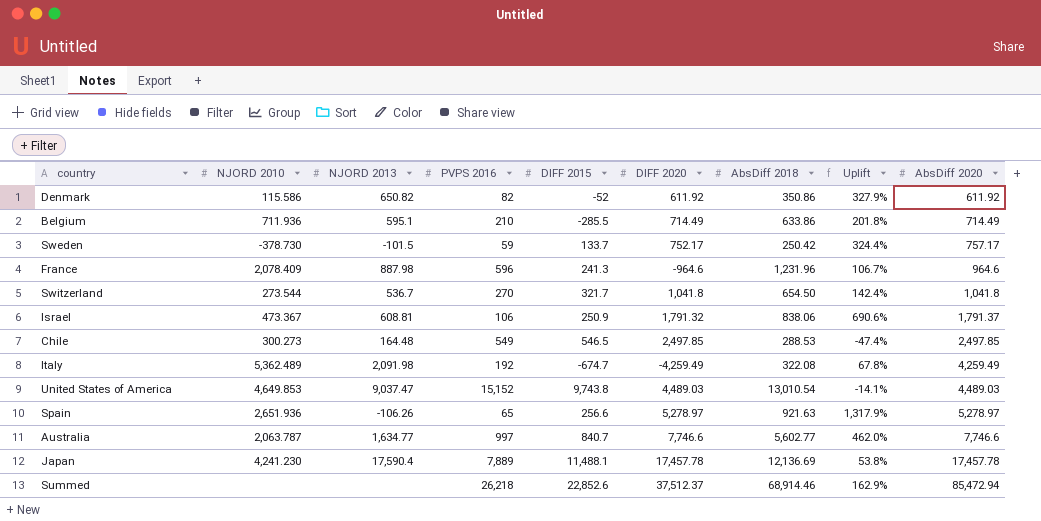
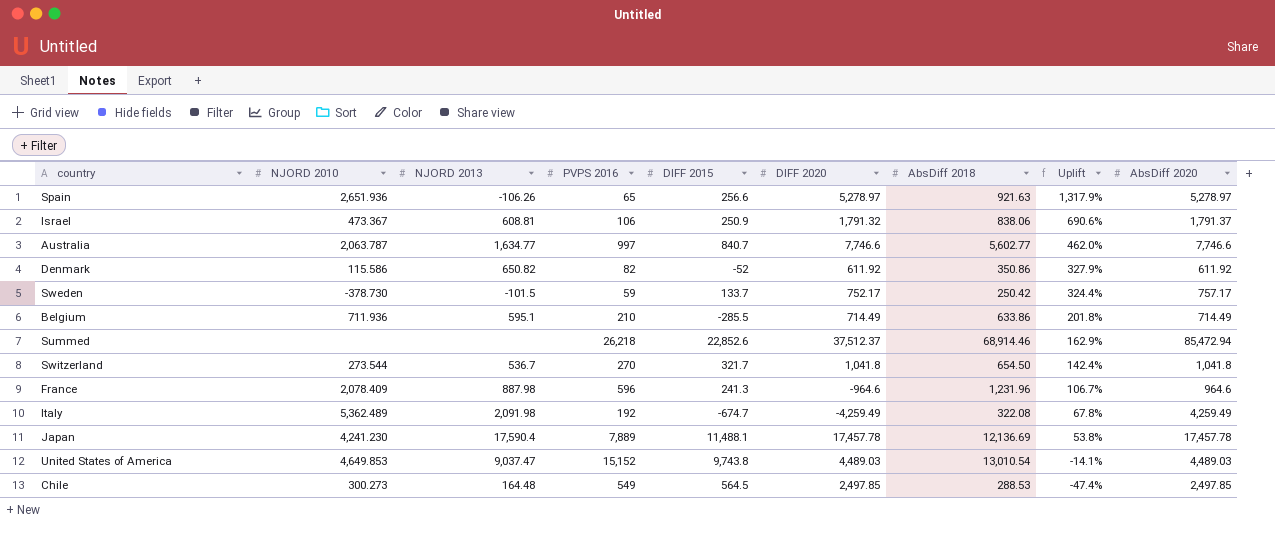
row order: AbsDiff 2020 ascending -> Uplift descending
Chile | DIFF 2015: 546.5 -> 564.5

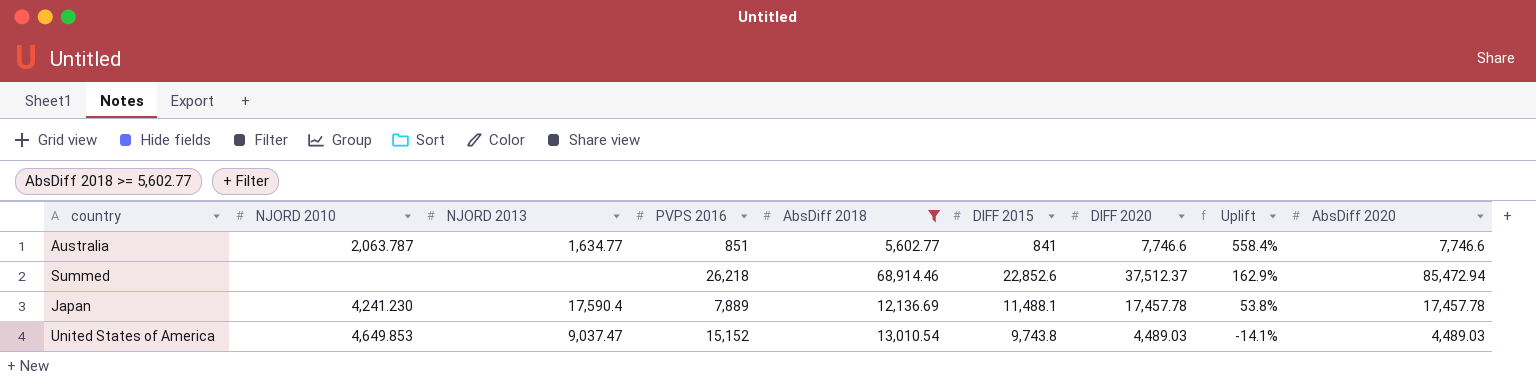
filter: none -> AbsDiff 2018 >= 5,602.77
column AbsDiff 2018 | position: 7 -> 5
Australia | PVPS 2016: 997 -> 851
Australia | DIFF 2015: 840.7 -> 841
Australia | Uplift: 462.0% -> 558.4%

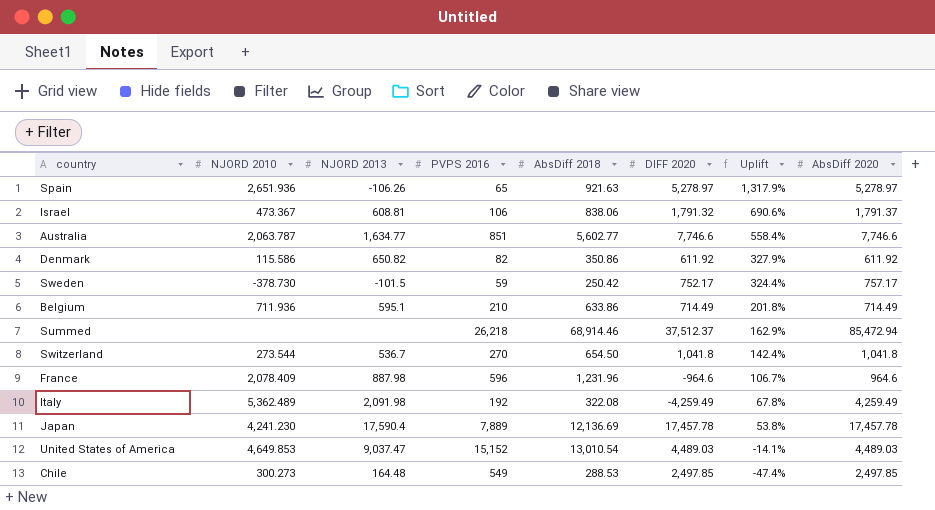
filter: AbsDiff 2018 >= 5,602.77 -> none
column DIFF 2015 | position: 6 -> none

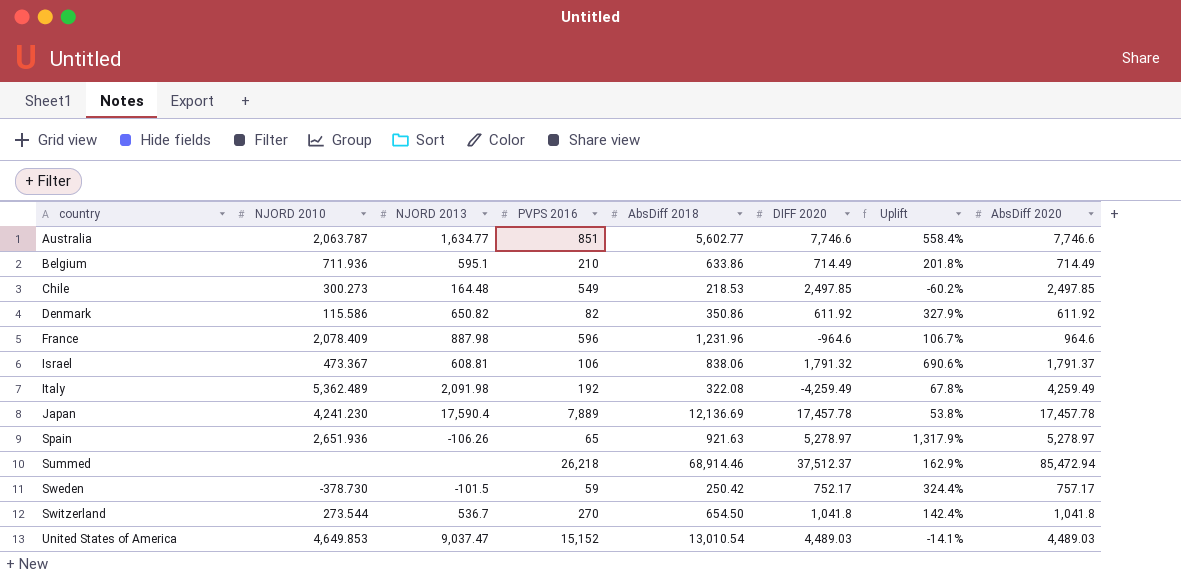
row order: Uplift descending -> country ascending
Chile | AbsDiff 2018: 288.53 -> 218.53
Chile | Uplift: -47.4% -> -60.2%

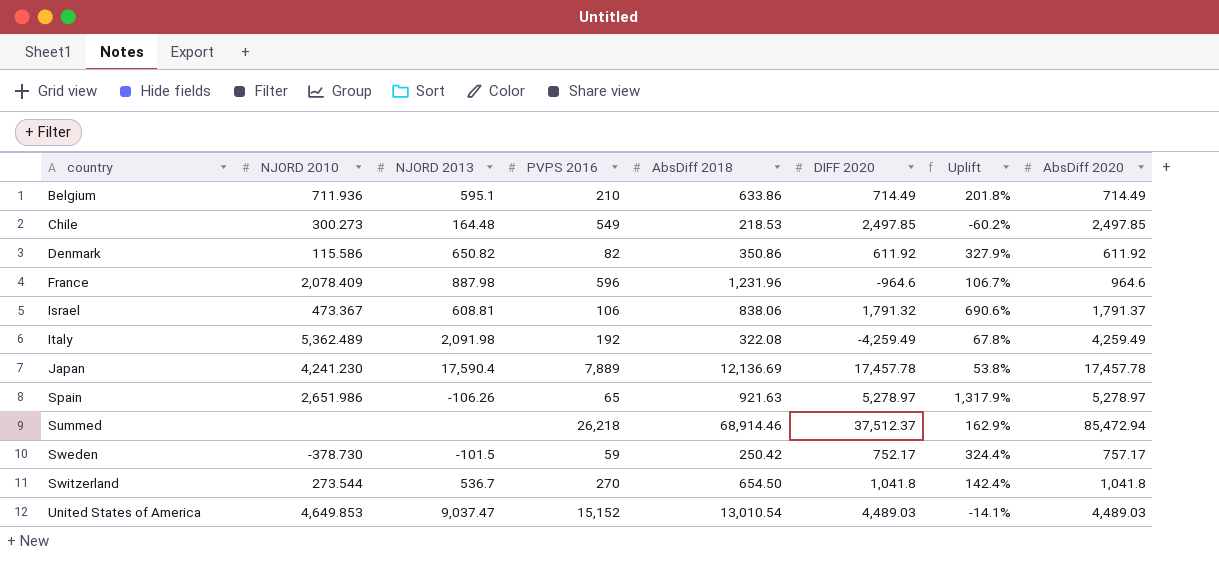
row Australia: 2,063.787 | 1,634.77 | 851 | 5,602.77 | 7,746.6 | 558.4% | 7,746.6 -> none
Spain | NJORD 2010: 2,651.936 -> 2,651.986

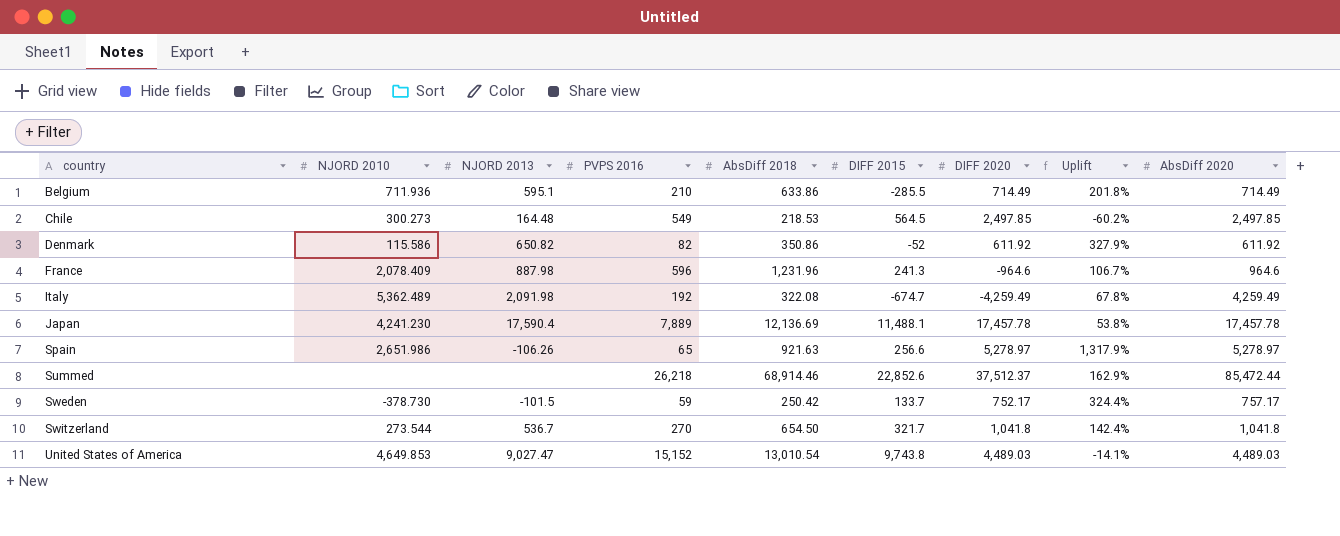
column DIFF 2015 | position: none -> 6
row Israel: 473.367 | 608.81 | 106 | 838.06 | 1,791.32 | 690.6% | 1,791.37 -> none
Summed | AbsDiff 2020: 85,472.94 -> 85,472.44
United States of America | NJORD 2013: 9,037.47 -> 9,027.47

